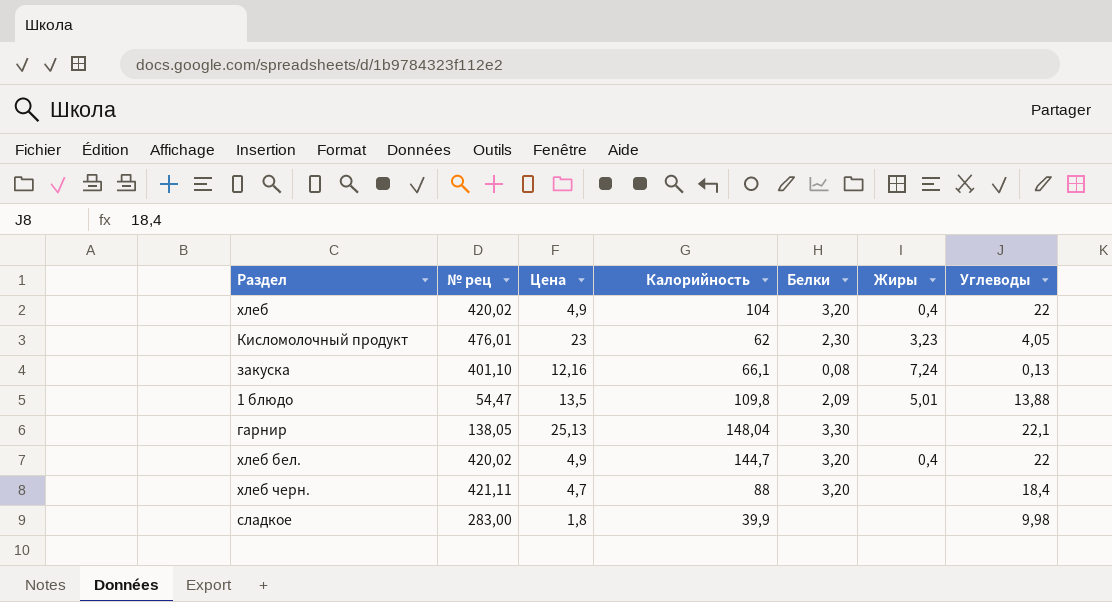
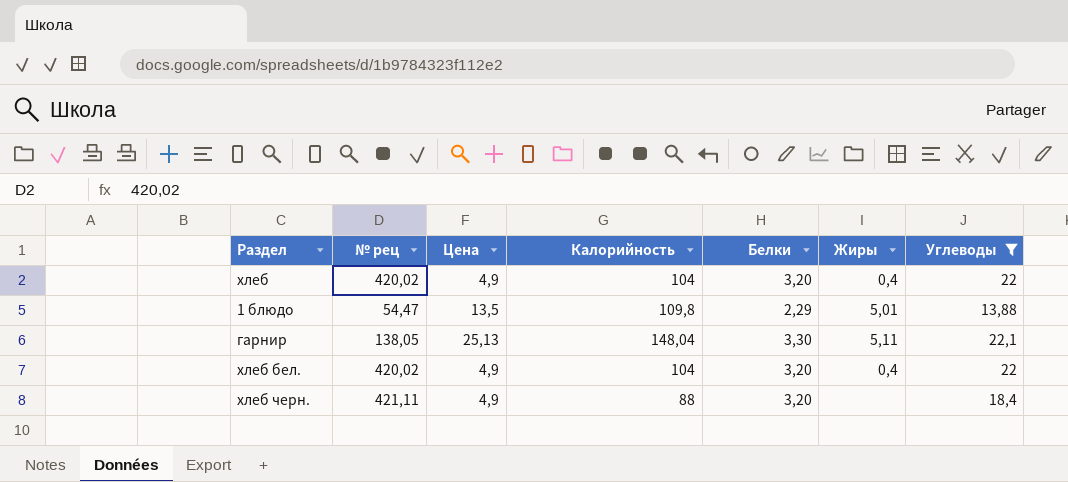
filter: none -> Углеводы >= 13,88
1 блюдо | Белки: 2,09 -> 2,29
гарнир | Жиры: none -> 5,11
хлеб бел. | Калорийность: 144,7 -> 104
хлеб черн. | Цена: 4,7 -> 4,9

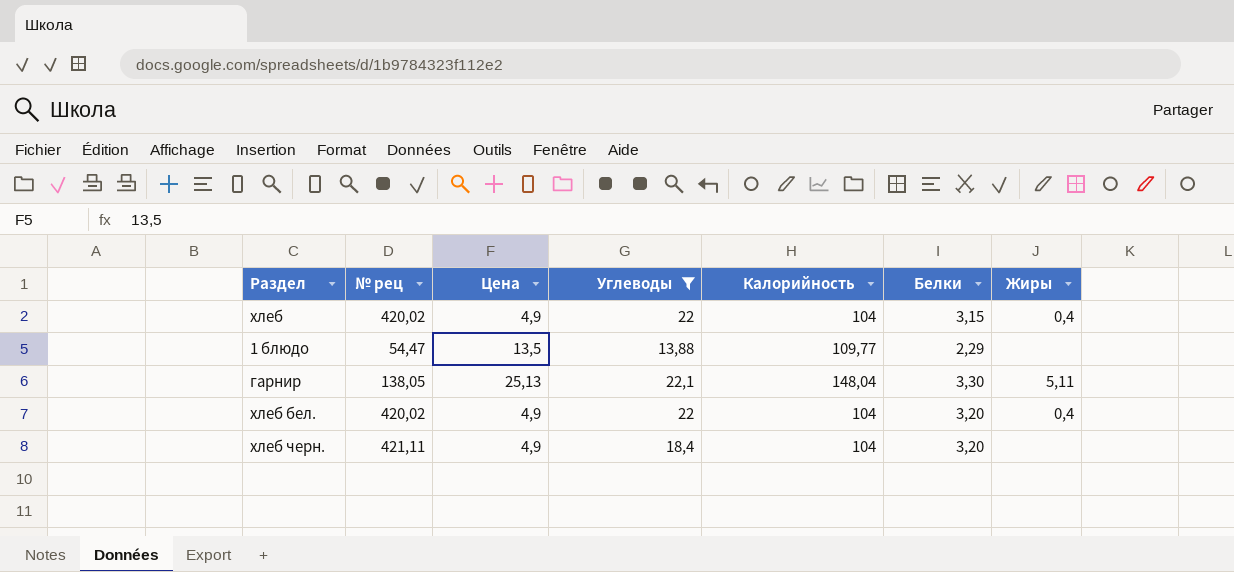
column Углеводы | position: 7 -> 4
хлеб | Белки: 3,20 -> 3,15
1 блюдо | Калорийность: 109,8 -> 109,77
1 блюдо | Жиры: 5,01 -> none
хлеб черн. | Калорийность: 88 -> 104

